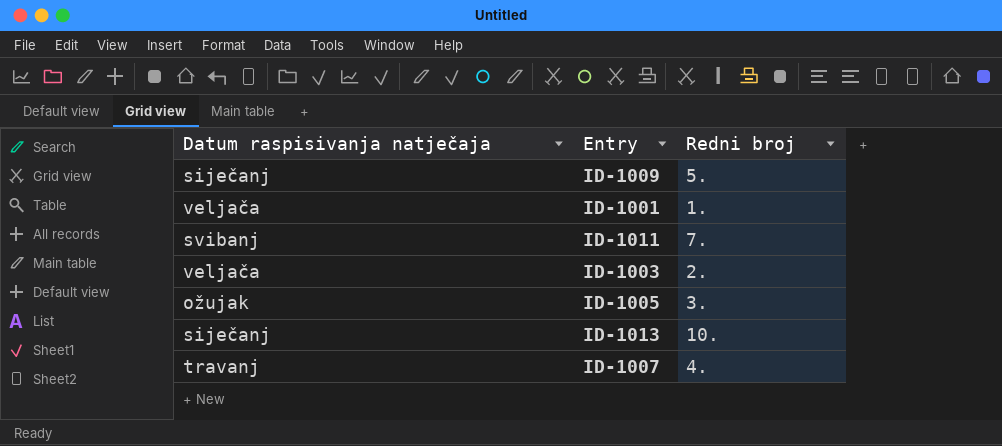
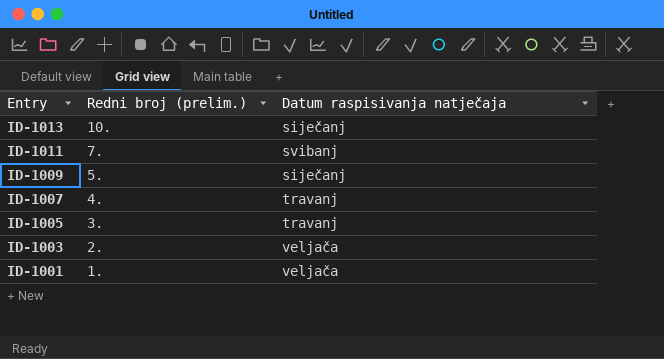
row order: none -> Entry descending
column name: Redni broj -> Redni broj (prelim.)
column Datum raspisivanja natječaja | position: 1 -> 3
ID-1005 | Datum raspisivanja natječaja: ožujak -> travanj

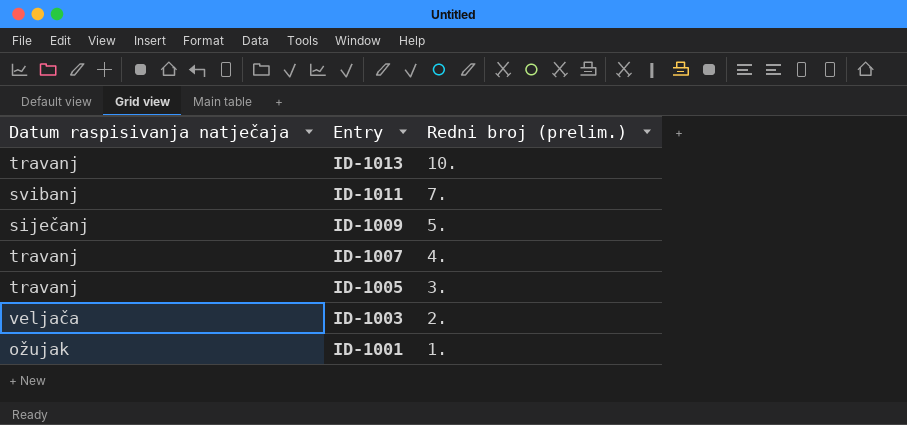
column Datum raspisivanja natječaja | position: 3 -> 1
ID-1013 | Datum raspisivanja natječaja: siječanj -> travanj
ID-1001 | Datum raspisivanja natječaja: veljača -> ožujak

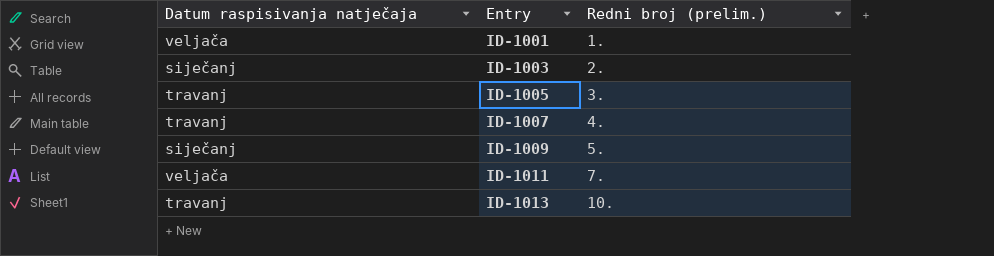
row order: Entry descending -> Entry ascending
ID-1001 | Datum raspisivanja natječaja: ožujak -> veljača
ID-1003 | Datum raspisivanja natječaja: veljača -> siječanj
ID-1011 | Datum raspisivanja natječaja: svibanj -> veljača

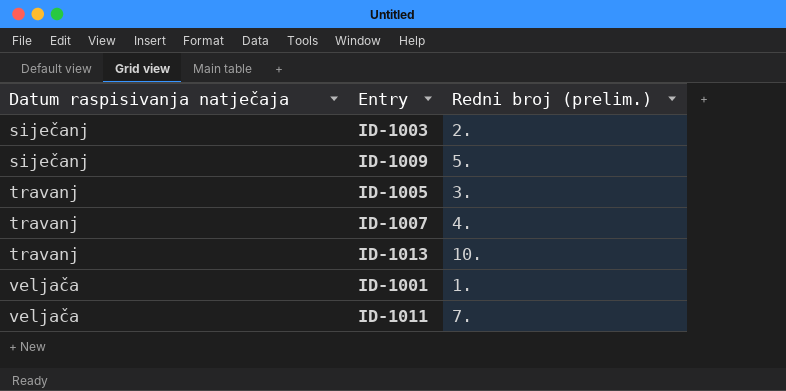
row order: Entry ascending -> Datum raspisivanja natječaja ascending

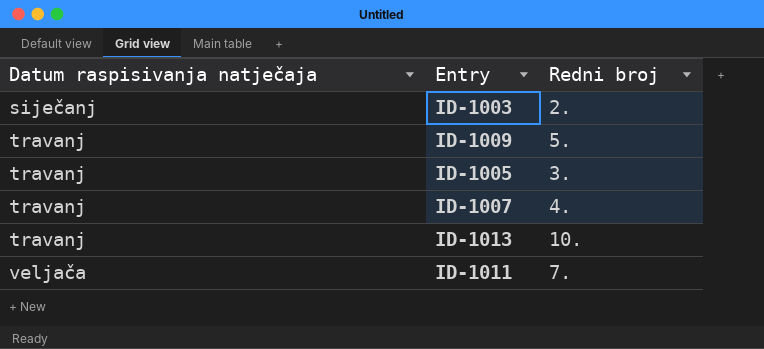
column name: Redni broj (prelim.) -> Redni broj
row ID-1001: veljača | 1. -> none
ID-1009 | Datum raspisivanja natječaja: siječanj -> travanj

